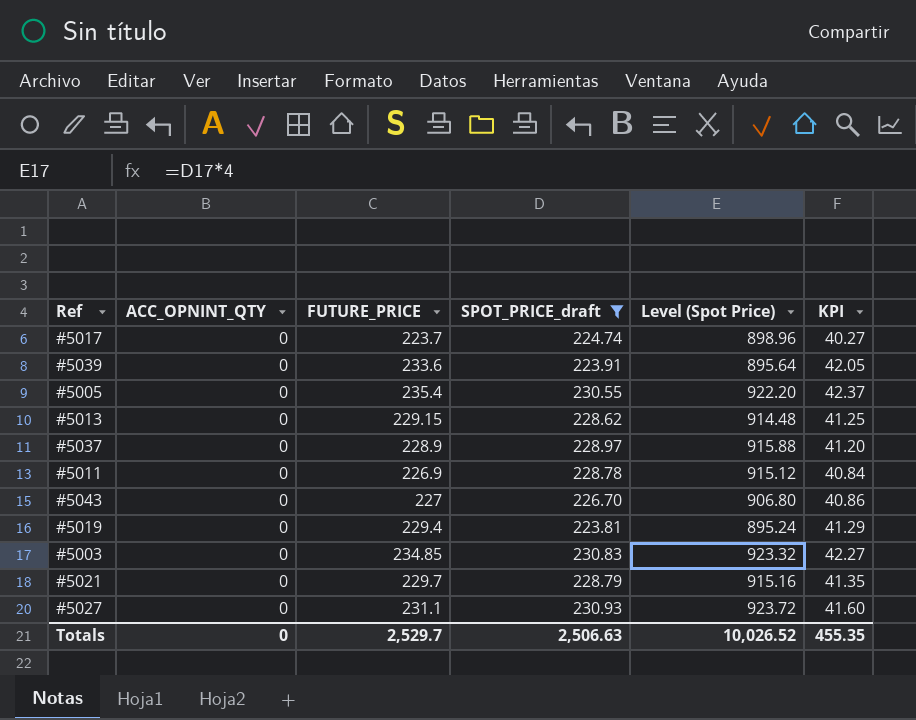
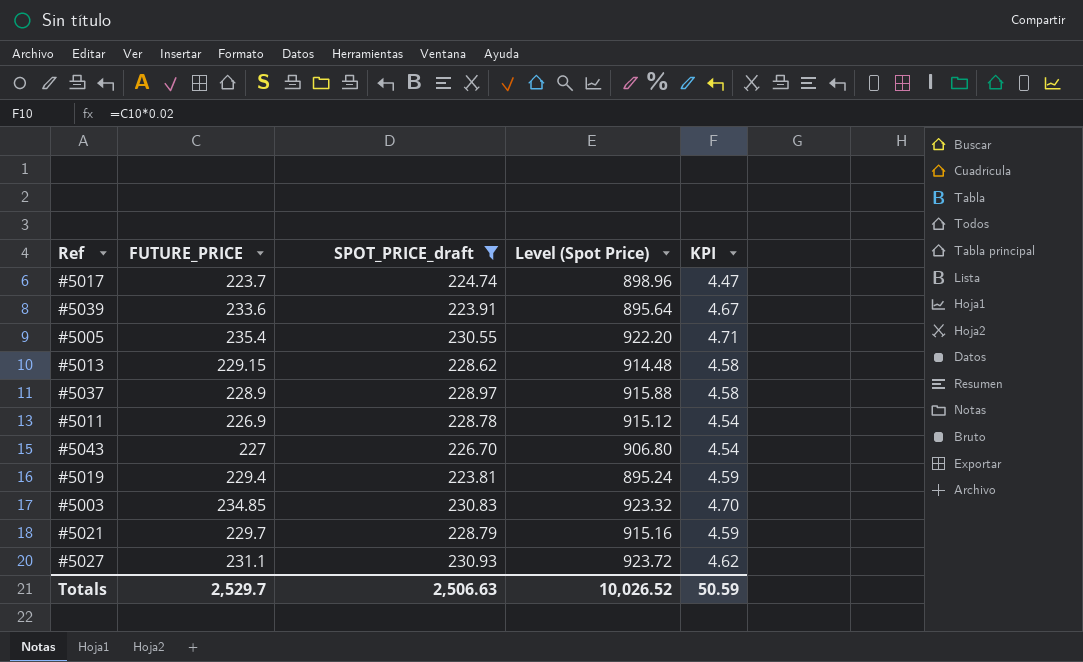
column ACC_OPNINT_QTY | position: 2 -> none
column KPI | formula: [FUTURE_PRICE] * 0.18 -> [FUTURE_PRICE] * 0.02
Totals | KPI: 455.35 -> 50.59

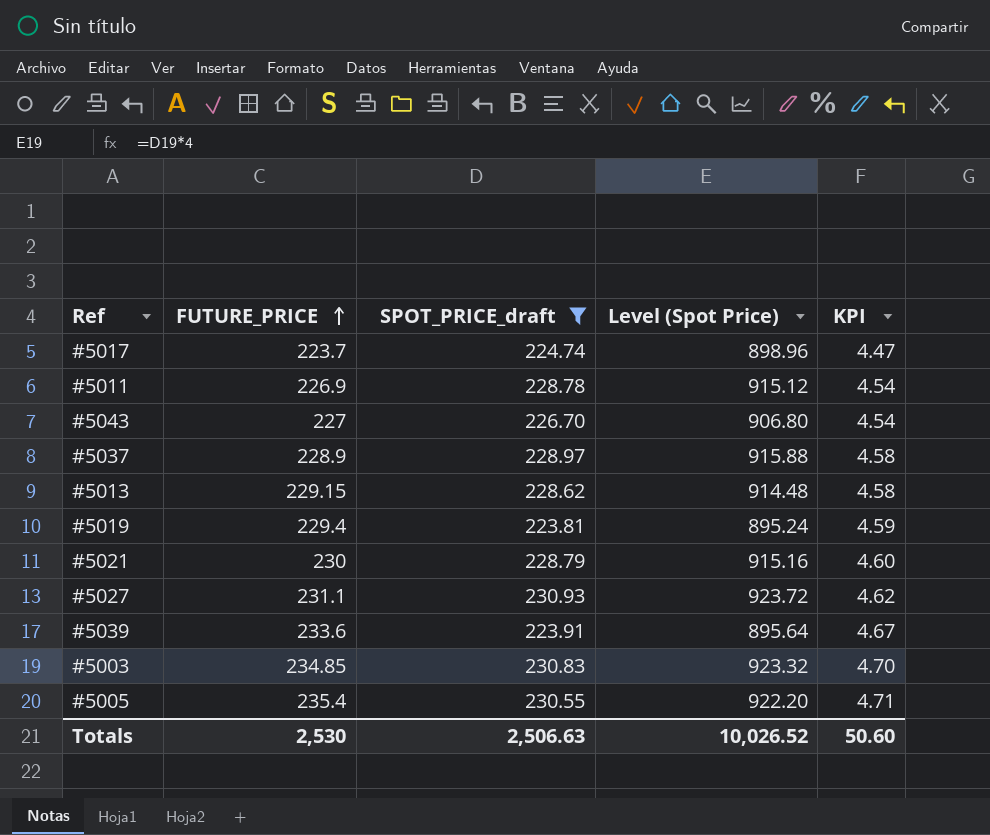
row order: none -> FUTURE_PRICE ascending
#5021 | FUTURE_PRICE: 229.7 -> 230
#5021 | KPI: 4.59 -> 4.60
Totals | FUTURE_PRICE: 2,529.7 -> 2,530
Totals | KPI: 50.59 -> 50.60

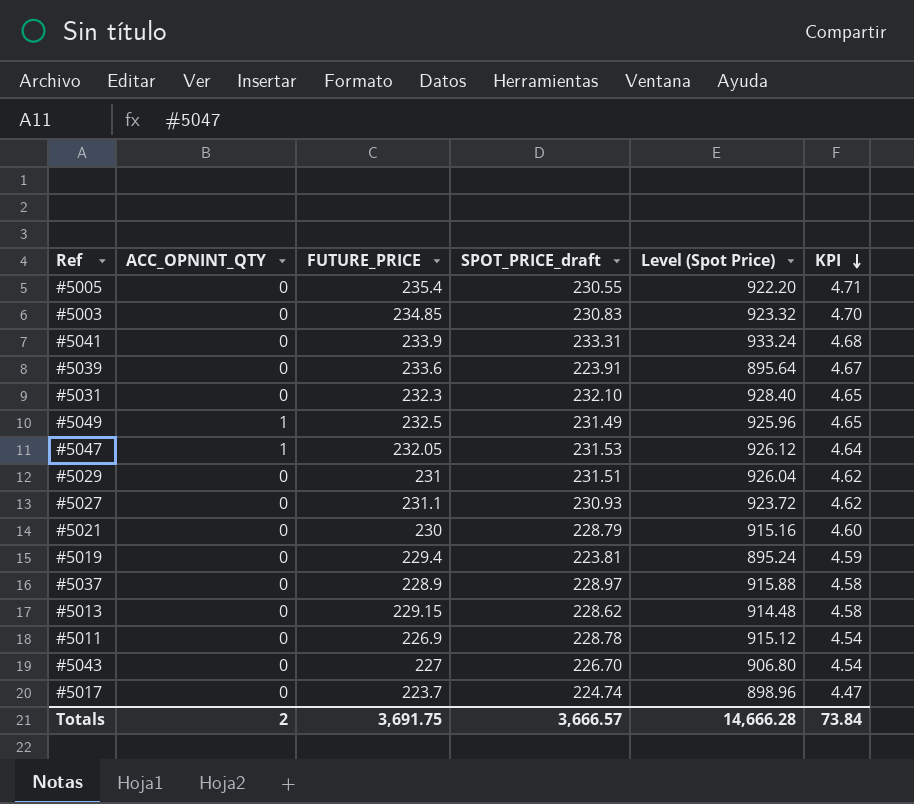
filter: SPOT_PRICE_draft <= 230.93 -> none
row order: FUTURE_PRICE ascending -> KPI descending
column ACC_OPNINT_QTY | position: none -> 2
Totals | FUTURE_PRICE: 2,530 -> 3,691.75
Totals | SPOT_PRICE_draft: 2,506.63 -> 3,666.57
Totals | Level (Spot Price): 10,026.52 -> 14,666.28
Totals | KPI: 50.60 -> 73.84

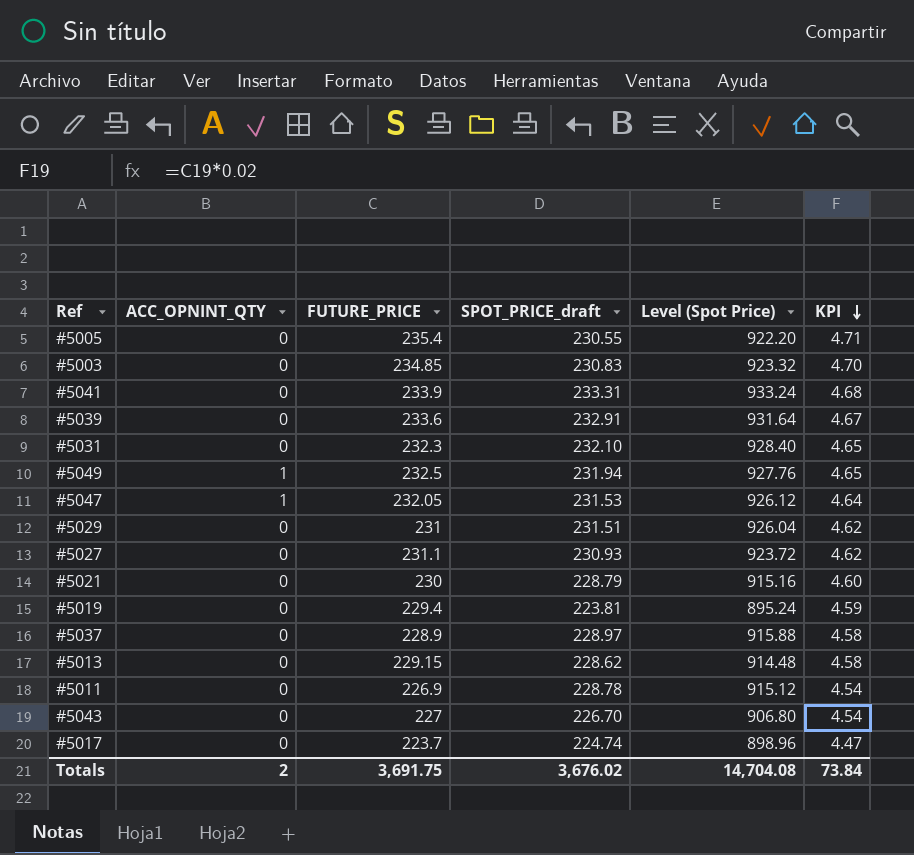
#5039 | SPOT_PRICE_draft: 223.91 -> 232.91
#5039 | Level (Spot Price): 895.64 -> 931.64
#5049 | SPOT_PRICE_draft: 231.49 -> 231.94
#5049 | Level (Spot Price): 925.96 -> 927.76
Totals | SPOT_PRICE_draft: 3,666.57 -> 3,676.02
Totals | Level (Spot Price): 14,666.28 -> 14,704.08

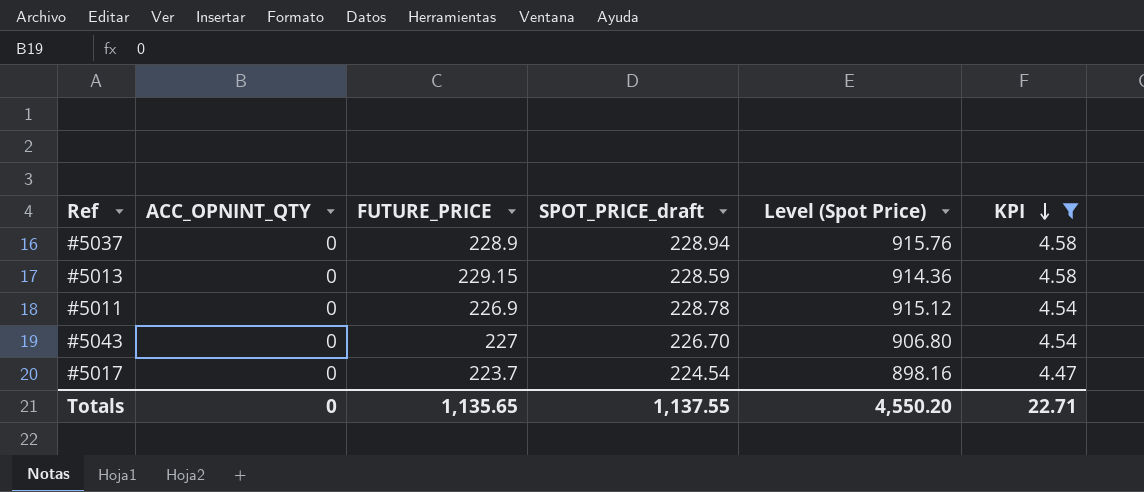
filter: none -> KPI <= 4.58
#5037 | SPOT_PRICE_draft: 228.97 -> 228.94
#5037 | Level (Spot Price): 915.88 -> 915.76
#5013 | SPOT_PRICE_draft: 228.62 -> 228.59
#5013 | Level (Spot Price): 914.48 -> 914.36
#5017 | SPOT_PRICE_draft: 224.74 -> 224.54
#5017 | Level (Spot Price): 898.96 -> 898.16
Totals | ACC_OPNINT_QTY: 2 -> 0
Totals | FUTURE_PRICE: 3,691.75 -> 1,135.65
Totals | SPOT_PRICE_draft: 3,676.02 -> 1,137.55
Totals | Level (Spot Price): 14,704.08 -> 4,550.20
Totals | KPI: 73.84 -> 22.71

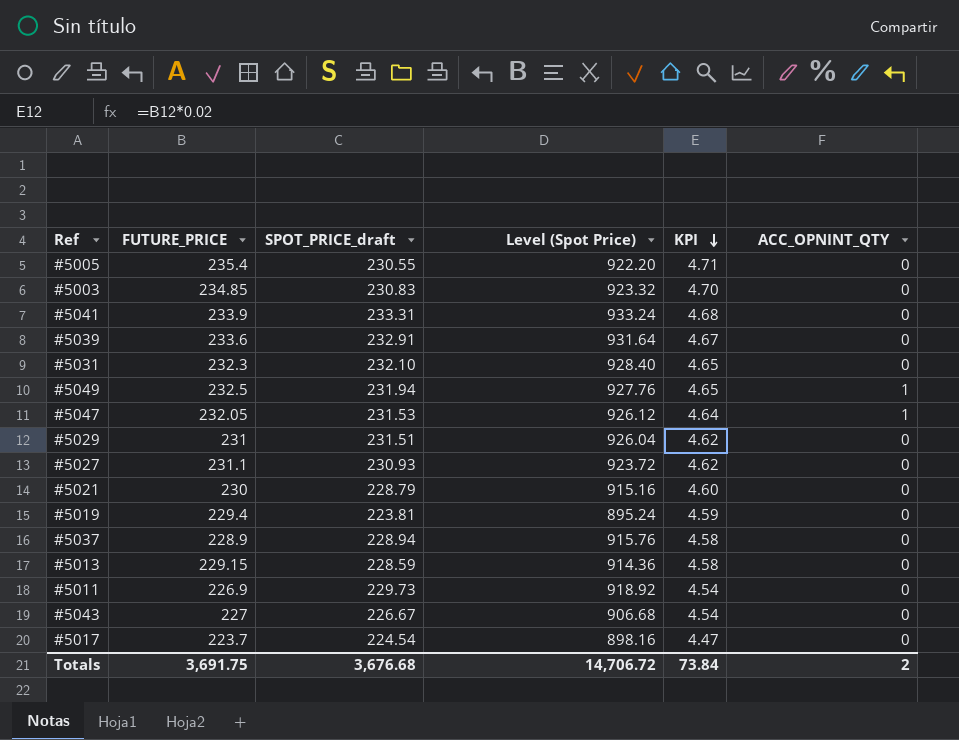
filter: KPI <= 4.58 -> none
column ACC_OPNINT_QTY | position: 2 -> 6
#5011 | SPOT_PRICE_draft: 228.78 -> 229.73
#5011 | Level (Spot Price): 915.12 -> 918.92
#5043 | SPOT_PRICE_draft: 226.70 -> 226.67
#5043 | Level (Spot Price): 906.80 -> 906.68
Totals | FUTURE_PRICE: 1,135.65 -> 3,691.75
Totals | SPOT_PRICE_draft: 1,137.55 -> 3,676.68
Totals | Level (Spot Price): 4,550.20 -> 14,706.72
Totals | KPI: 22.71 -> 73.84
Totals | ACC_OPNINT_QTY: 0 -> 2

